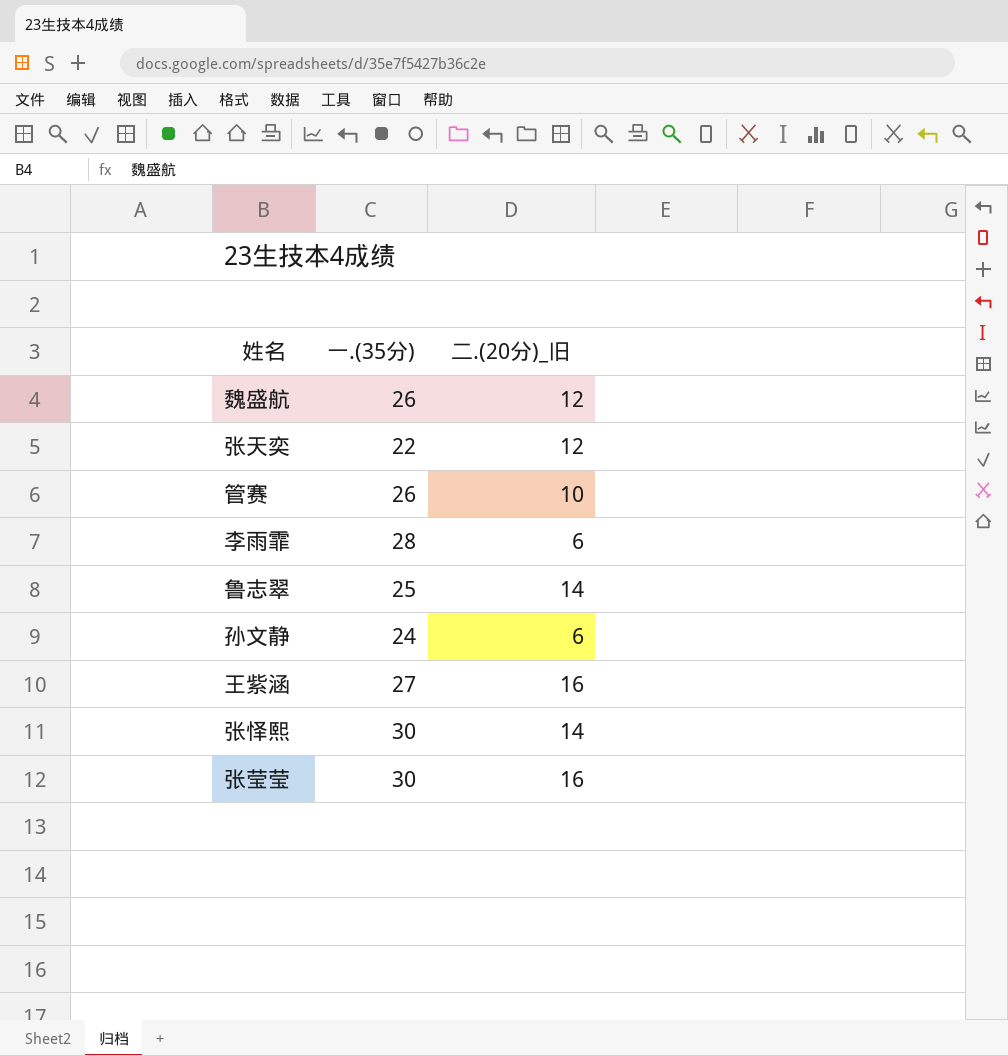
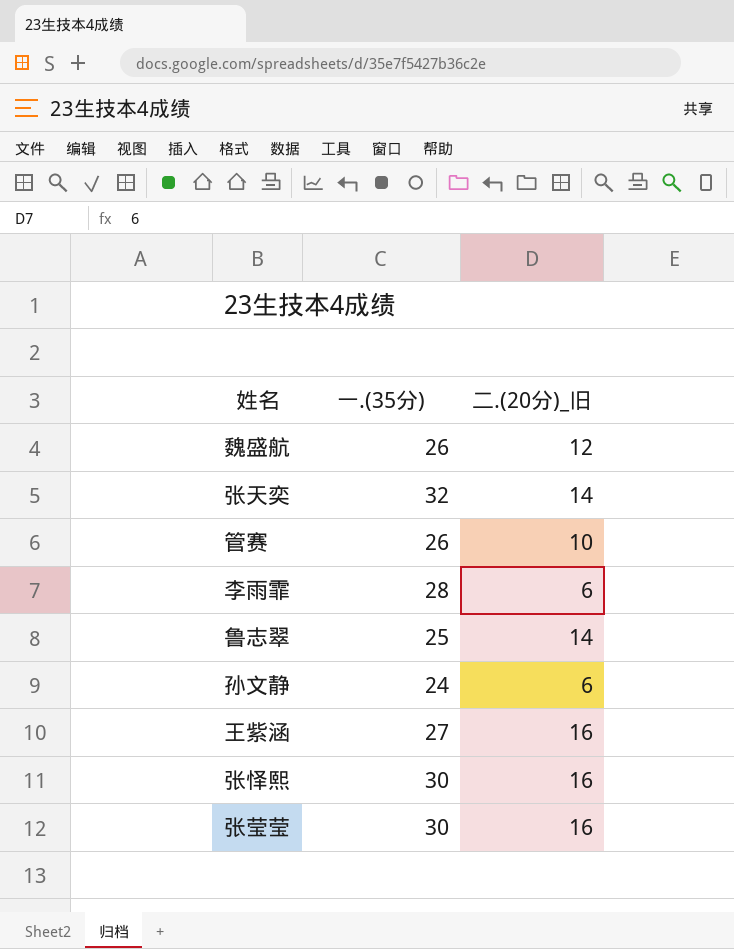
张天奕 | 一.(35分): 22 -> 32
张天奕 | 二.(20分)_旧: 12 -> 14
张怿熙 | 二.(20分)_旧: 14 -> 16

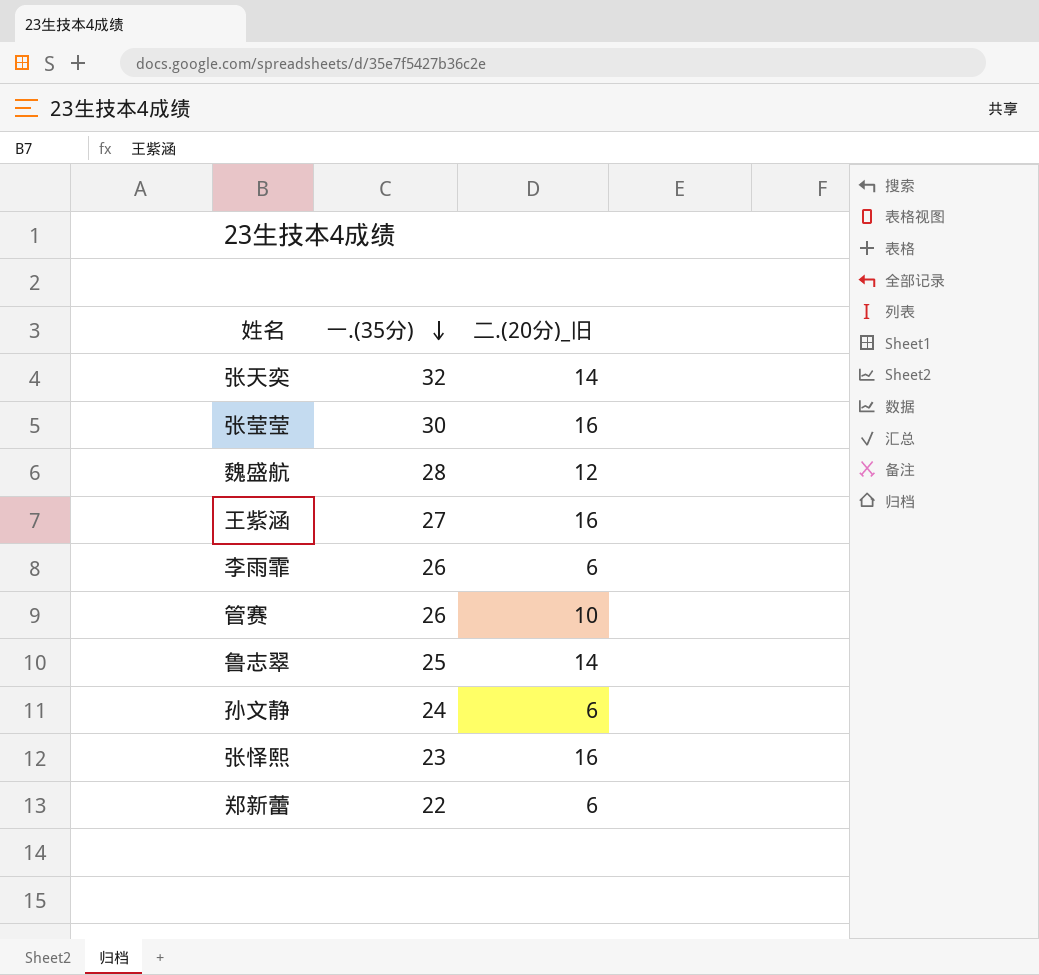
row order: none -> 一.(35分) descending
魏盛航 | 一.(35分): 26 -> 28
李雨霏 | 一.(35分): 28 -> 26
张怿熙 | 一.(35分): 30 -> 23
row 郑新蕾: none -> 22 | 6

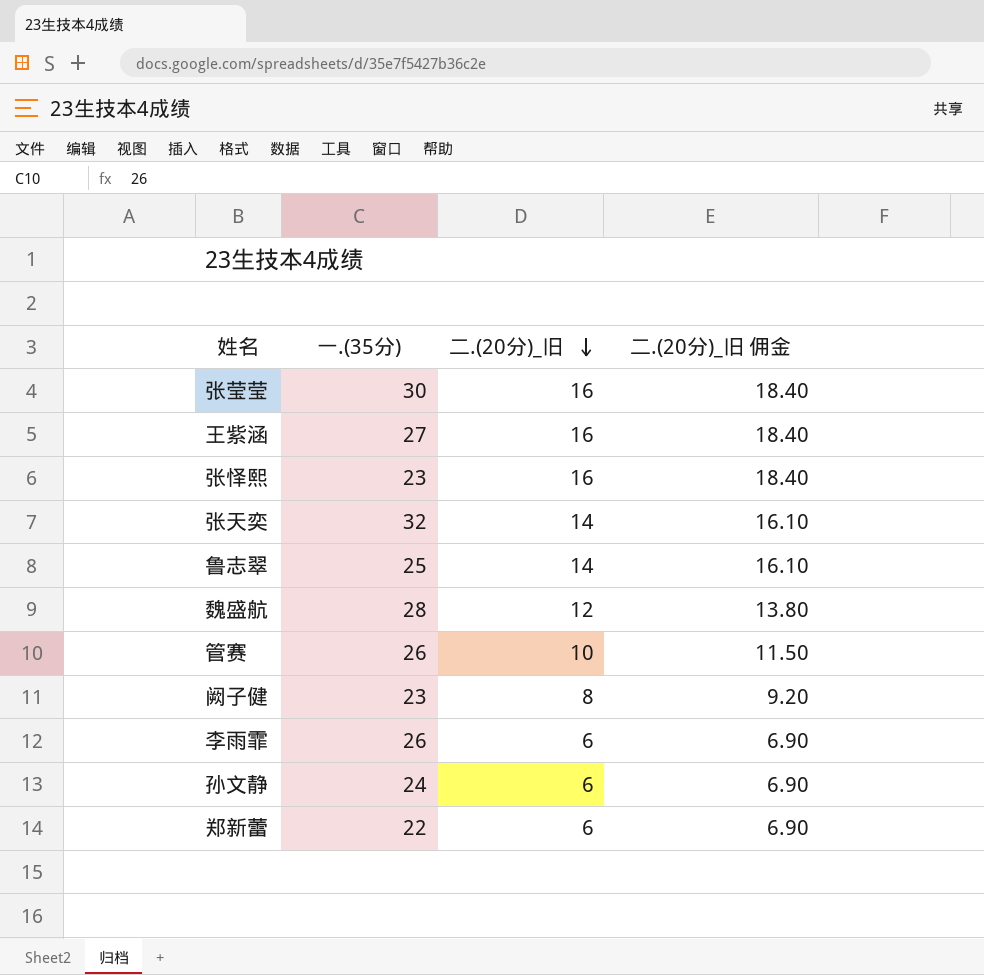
row order: 一.(35分) descending -> 二.(20分)_旧 descending
column 二.(20分)_旧 佣金 | formula: none -> [二.(20分)_旧] * 1.15
row 阙子健: none -> 23 | 8 | 9.20

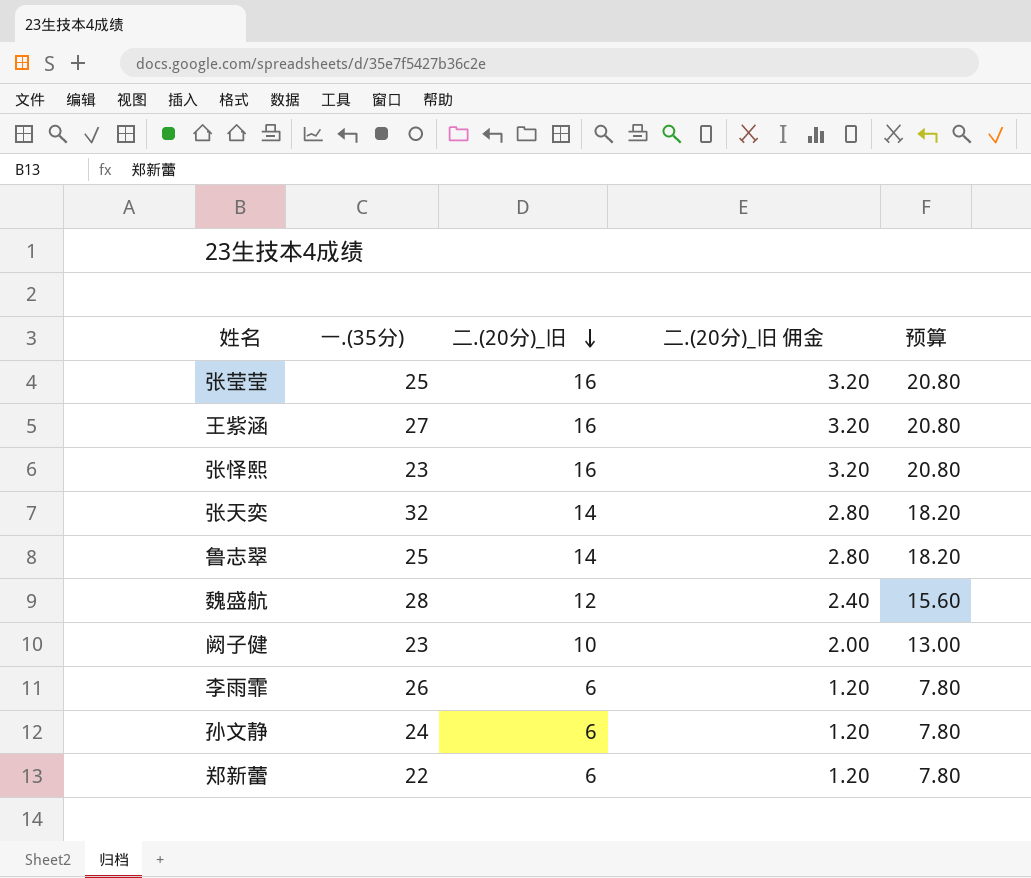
column 二.(20分)_旧 佣金 | formula: [二.(20分)_旧] * 1.15 -> [二.(20分)_旧] * 0.2
column 预算 | formula: none -> [二.(20分)_旧] * 1.3
row 管赛: 26 | 10 | 11.50 -> none
张莹莹 | 一.(35分): 30 -> 25
阙子健 | 二.(20分)_旧: 8 -> 10

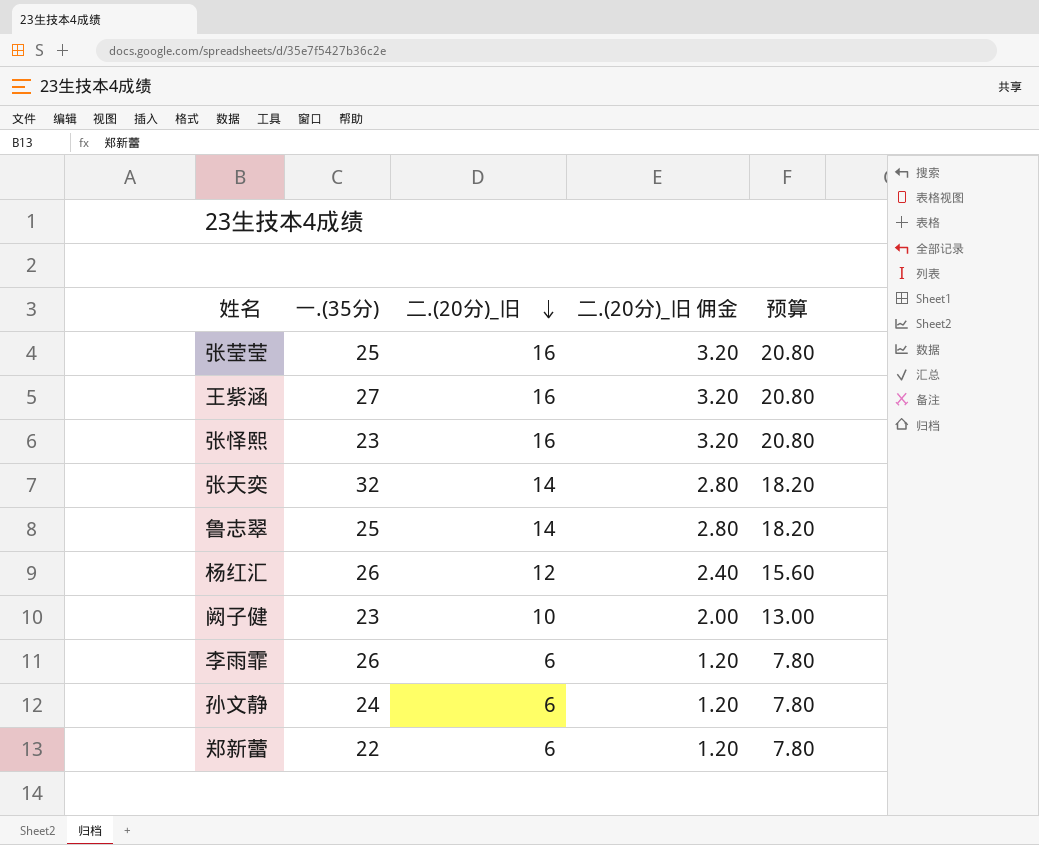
row 魏盛航: 28 | 12 | 2.40 | 15.60 -> none
row 杨红汇: none -> 26 | 12 | 2.40 | 15.60

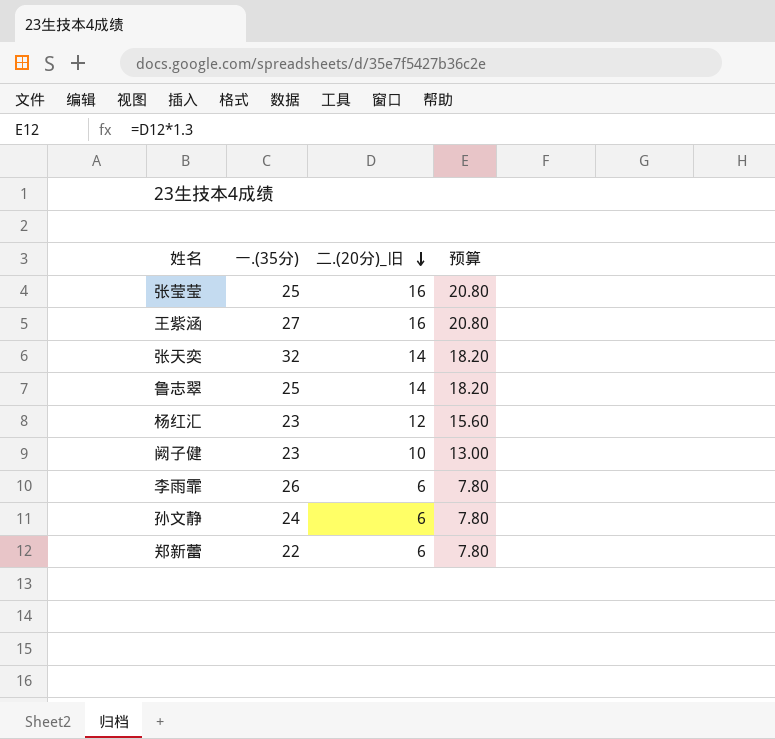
column 二.(20分)_旧 佣金 | formula: [二.(20分)_旧] * 0.2 -> none
row 张怿熙: 23 | 16 | 3.20 | 20.80 -> none
杨红汇 | 一.(35分): 26 -> 23

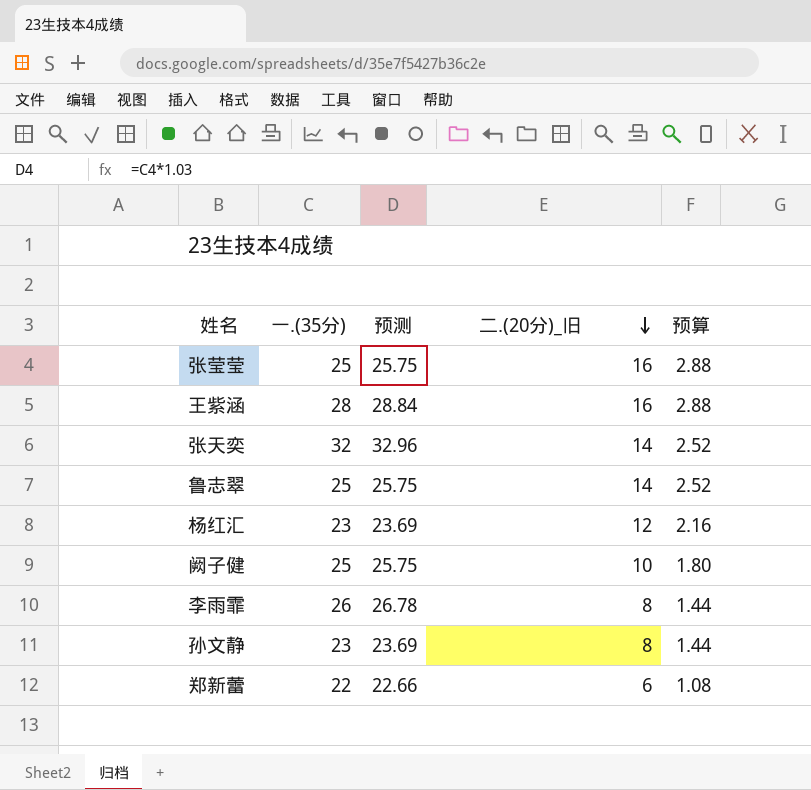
column 预测 | formula: none -> [一.(35分)] * 1.03
column 预算 | formula: [二.(20分)_旧] * 1.3 -> [二.(20分)_旧] * 0.18
王紫涵 | 一.(35分): 27 -> 28
阙子健 | 一.(35分): 23 -> 25
李雨霏 | 二.(20分)_旧: 6 -> 8
孙文静 | 一.(35分): 24 -> 23
孙文静 | 二.(20分)_旧: 6 -> 8

